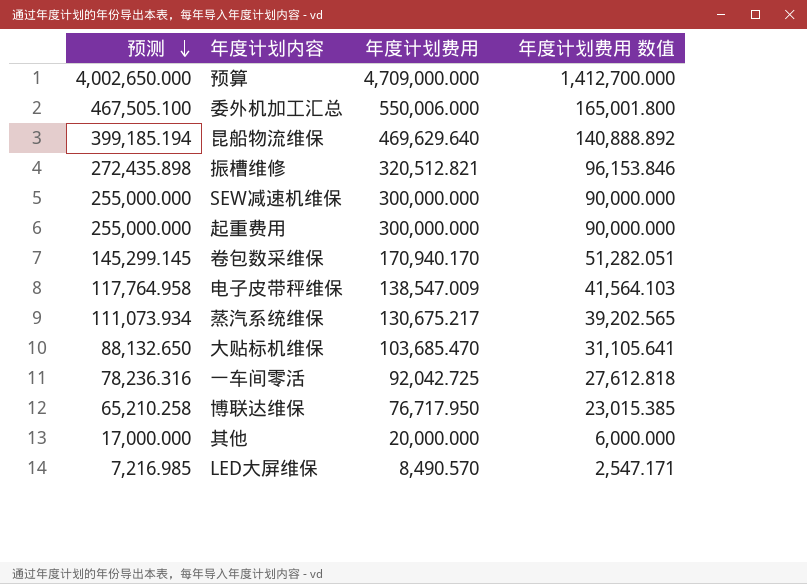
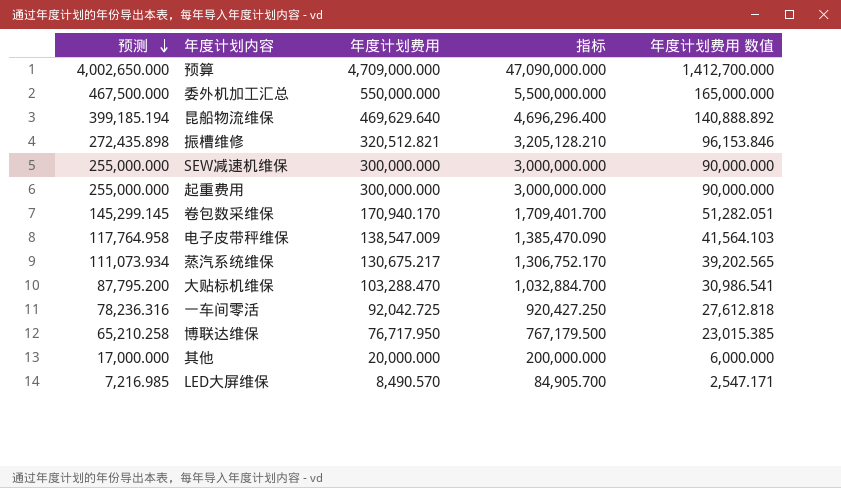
column 指标 | formula: none -> [年度计划费用] * 10
委外机加工汇总 | 预测: 467,505.100 -> 467,500.000
委外机加工汇总 | 年度计划费用: 550,006.000 -> 550,000.000
委外机加工汇总 | 年度计划费用 数值: 165,001.800 -> 165,000.000
大贴标机维保 | 预测: 88,132.650 -> 87,795.200
大贴标机维保 | 年度计划费用: 103,685.470 -> 103,288.470
大贴标机维保 | 年度计划费用 数值: 31,105.641 -> 30,986.541

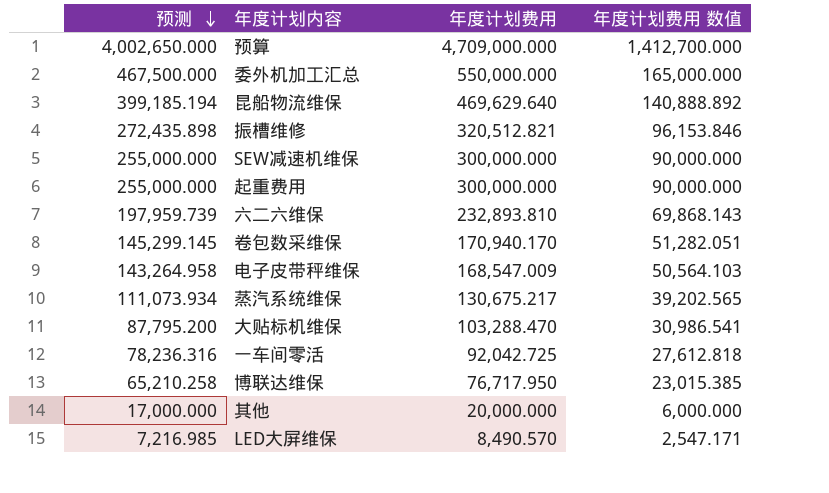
column 指标 | formula: [年度计划费用] * 10 -> none
row 六二六维保: none -> 197,959.739 | 232,893.810 | 69,868.143
电子皮带秤维保 | 预测: 117,764.958 -> 143,264.958
电子皮带秤维保 | 年度计划费用: 138,547.009 -> 168,547.009
电子皮带秤维保 | 年度计划费用 数值: 41,564.103 -> 50,564.103

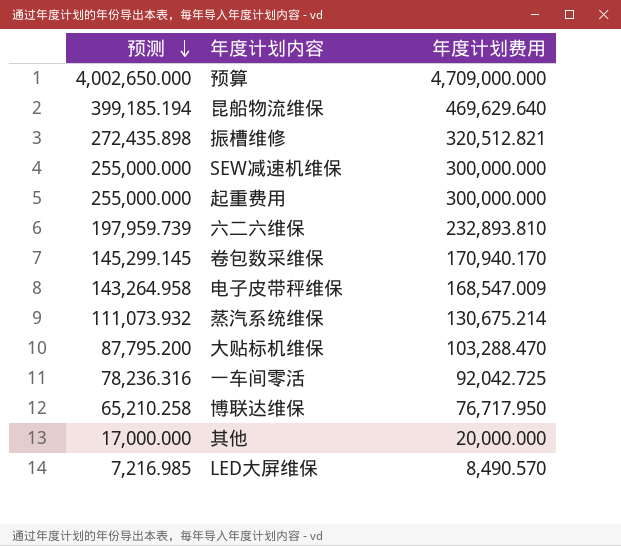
column 年度计划费用 数值 | formula: [年度计划费用] * 0.3 -> none
row 委外机加工汇总: 467,500.000 | 550,000.000 | 165,000.000 -> none
蒸汽系统维保 | 预测: 111,073.934 -> 111,073.932
蒸汽系统维保 | 年度计划费用: 130,675.217 -> 130,675.214

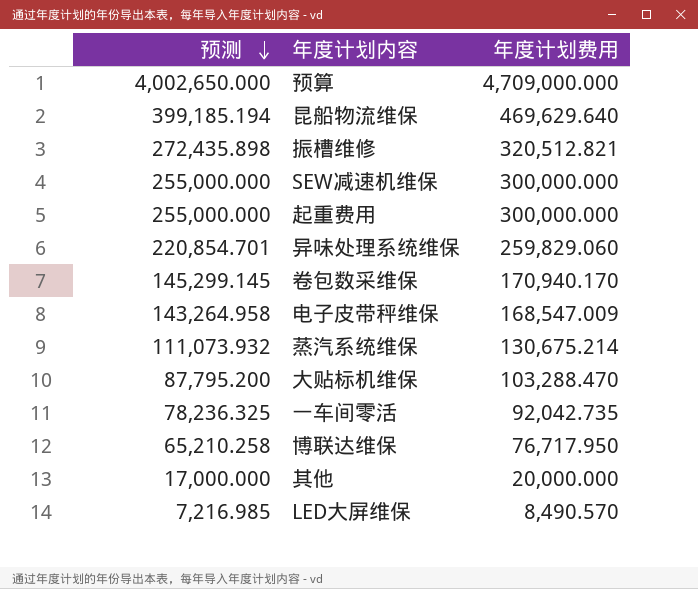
row 六二六维保: 197,959.739 | 232,893.810 -> none
row 异味处理系统维保: none -> 220,854.701 | 259,829.060
一车间零活 | 预测: 78,236.316 -> 78,236.325
一车间零活 | 年度计划费用: 92,042.725 -> 92,042.735

